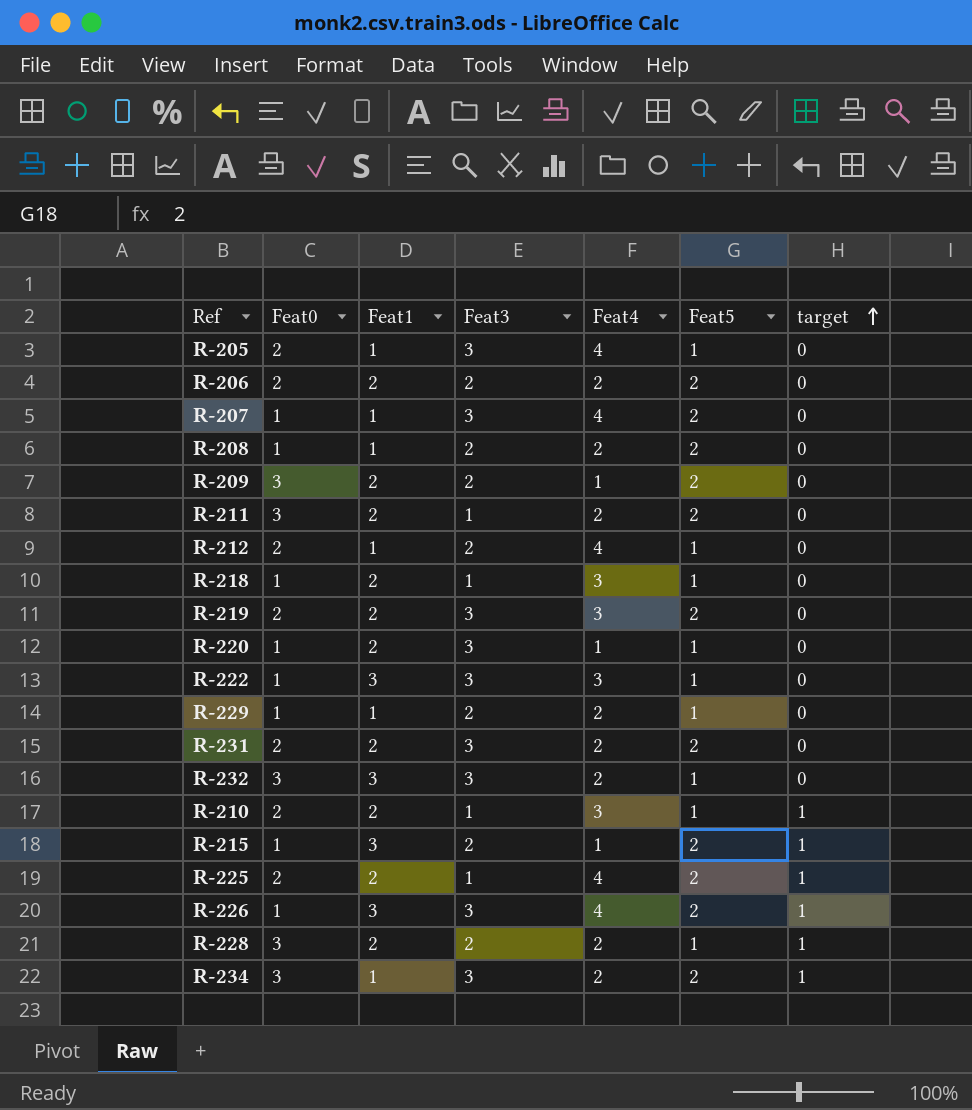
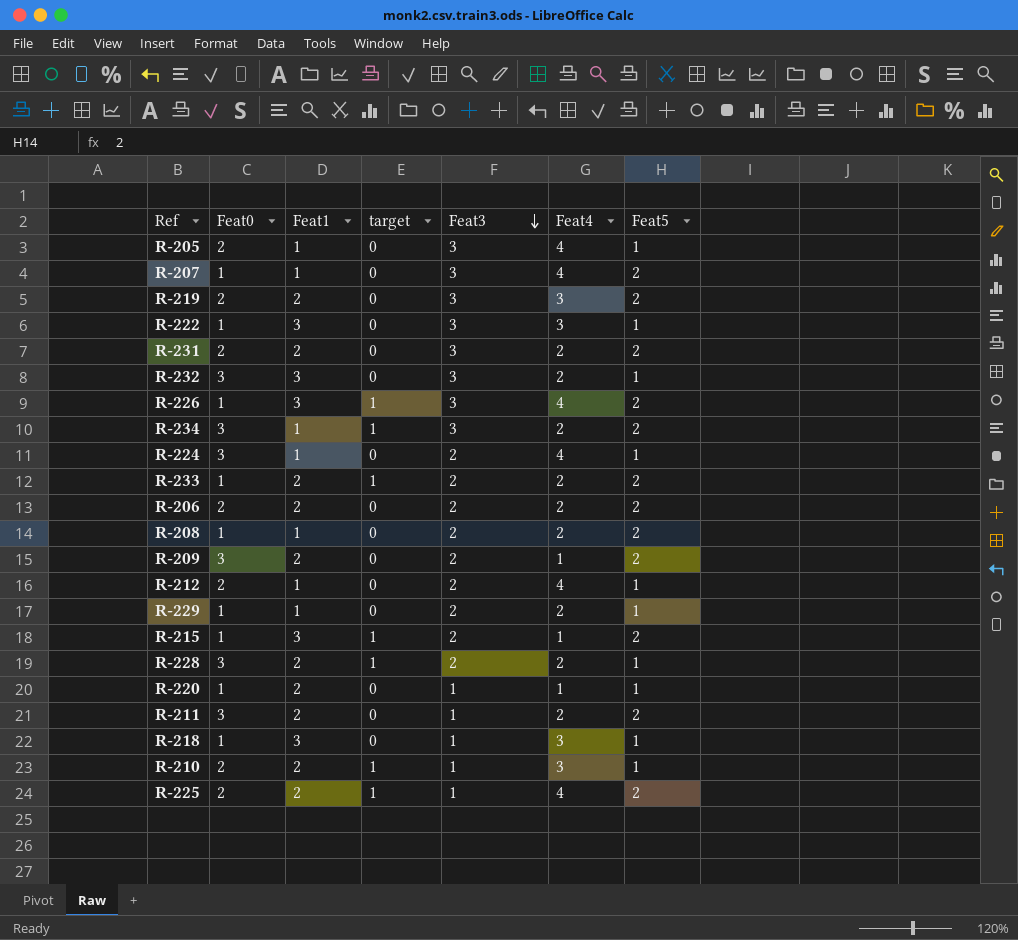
row order: target ascending -> Feat3 descending
column target | position: 7 -> 4
row R-224: none -> 3 | 1 | 0 | 2 | 4 | 1
row R-233: none -> 1 | 2 | 1 | 2 | 2 | 2
R-220 | Feat3: 3 -> 1
R-218 | Feat1: 2 -> 3

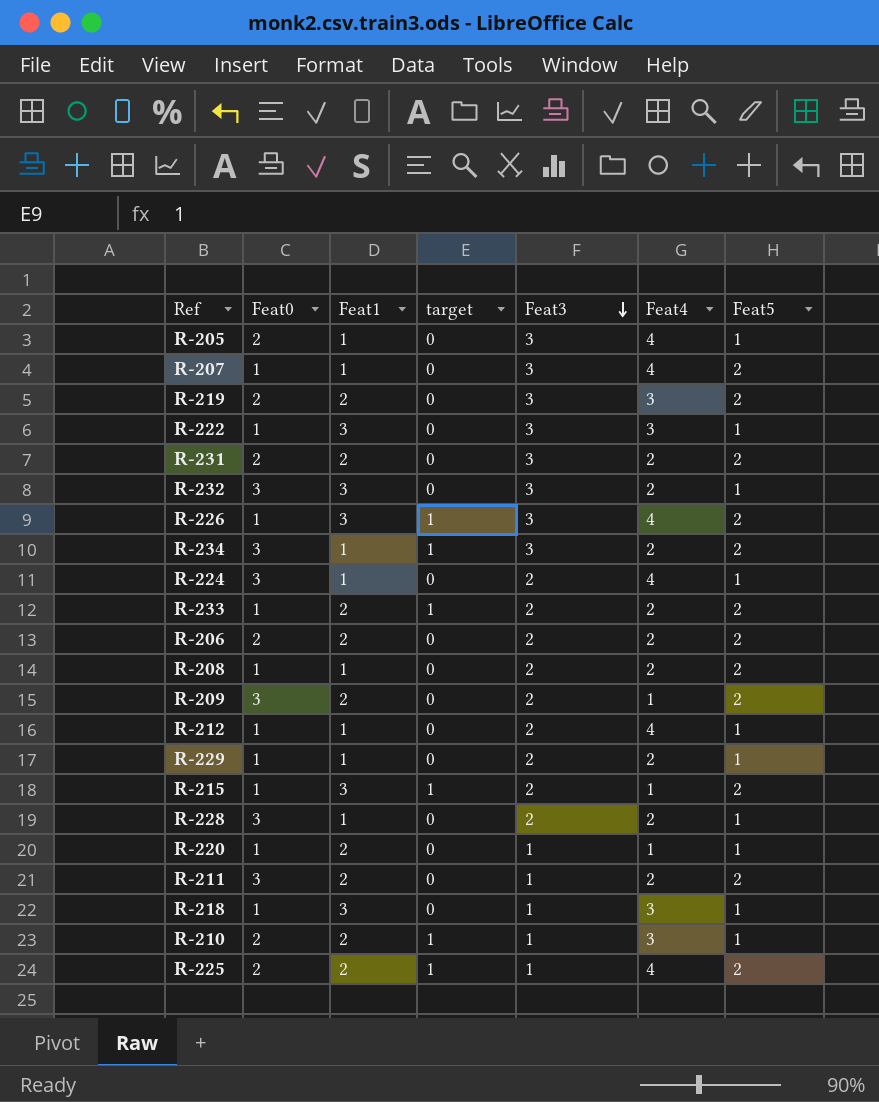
R-212 | Feat0: 2 -> 1
R-228 | Feat1: 2 -> 1
R-228 | target: 1 -> 0

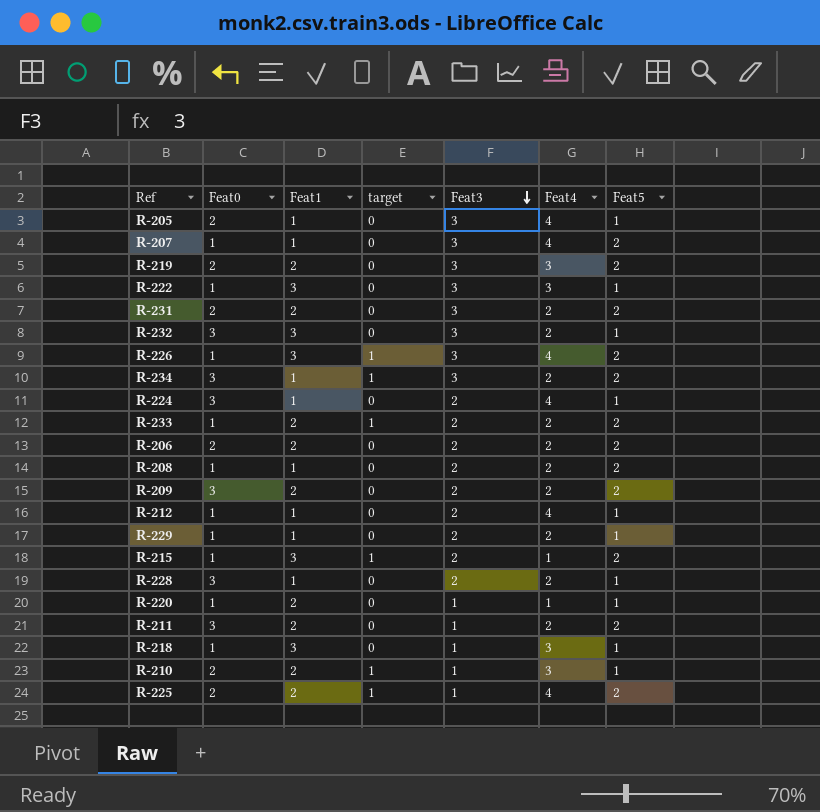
R-209 | Feat4: 1 -> 2

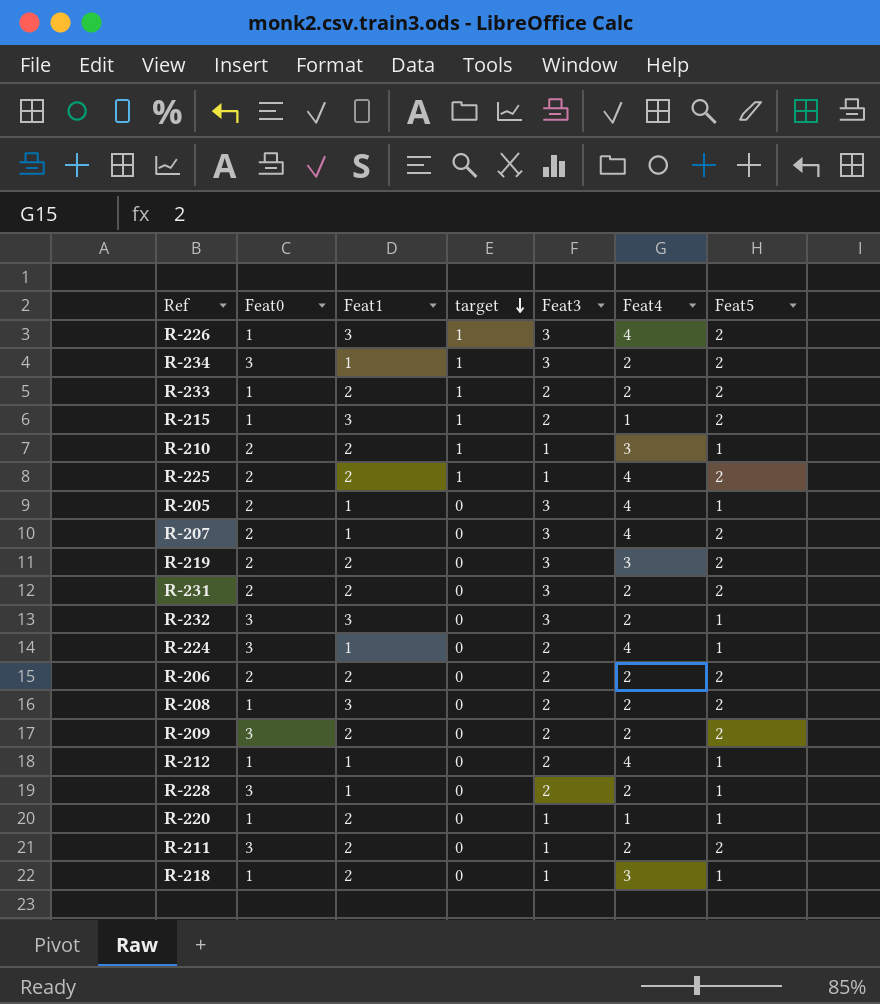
row order: Feat3 descending -> target descending
row R-222: 1 | 3 | 0 | 3 | 3 | 1 -> none
row R-229: 1 | 1 | 0 | 2 | 2 | 1 -> none
R-207 | Feat0: 1 -> 2
R-208 | Feat1: 1 -> 3
R-218 | Feat1: 3 -> 2

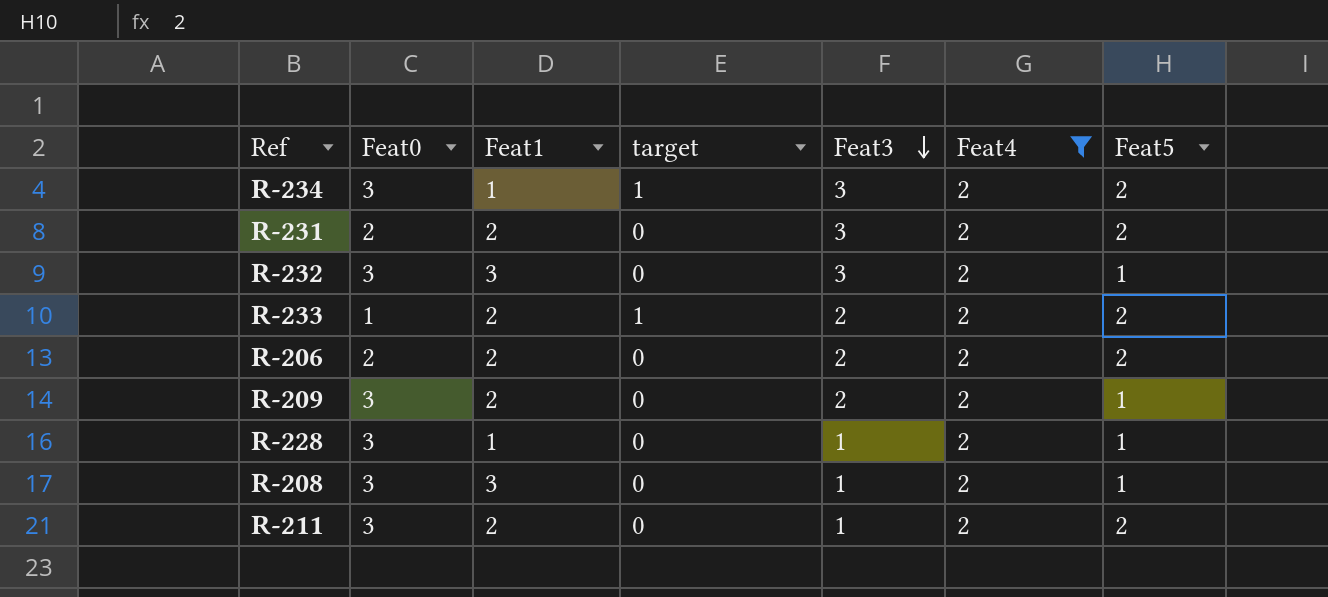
filter: none -> Feat4 = 2
row order: target descending -> Feat3 descending
R-209 | Feat5: 2 -> 1
R-228 | Feat3: 2 -> 1
R-208 | Feat0: 1 -> 3
R-208 | Feat3: 2 -> 1
R-208 | Feat5: 2 -> 1

